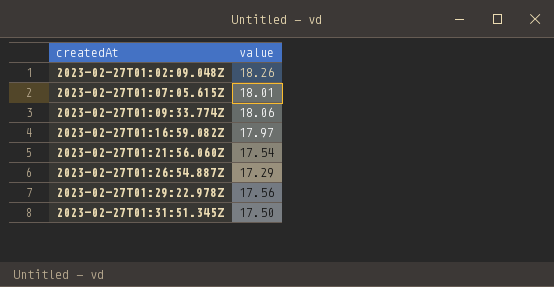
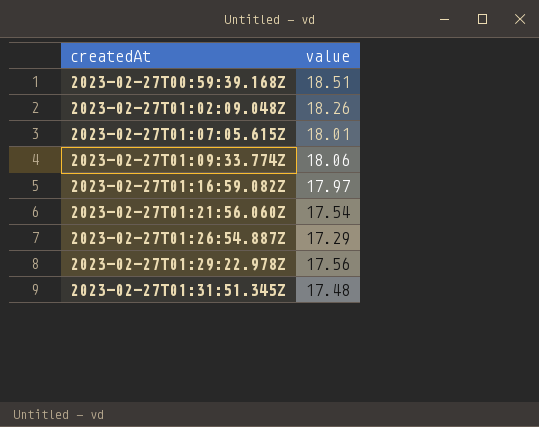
row 2023-02-27T00:59:39.168Z: none -> 18.51
2023-02-27T01:31:51.345Z | value: 17.50 -> 17.48

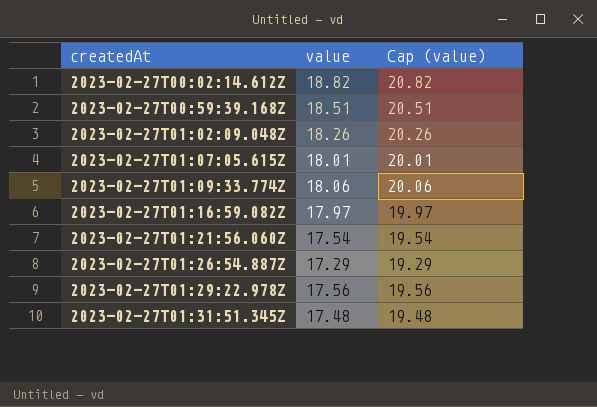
column Cap (value) | formula: none -> [value] + 2
row 2023-02-27T00:02:14.612Z: none -> 18.82 | 20.82

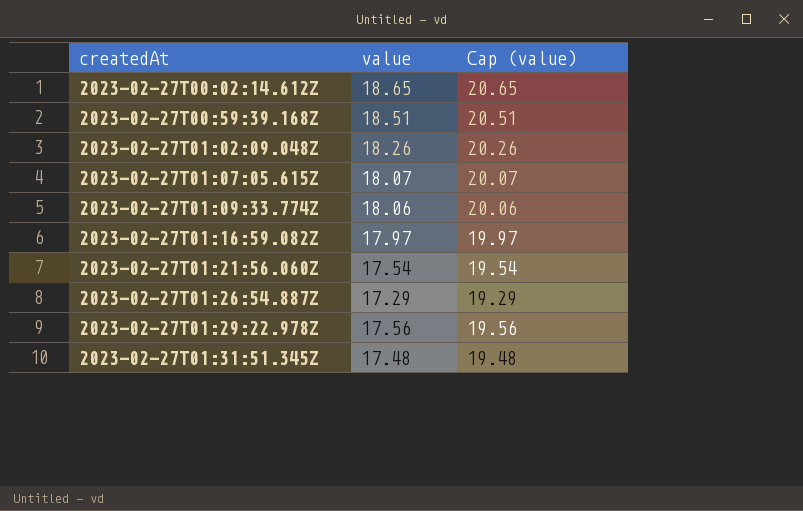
2023-02-27T00:02:14.612Z | value: 18.82 -> 18.65
2023-02-27T00:02:14.612Z | Cap (value): 20.82 -> 20.65
2023-02-27T01:07:05.615Z | value: 18.01 -> 18.07
2023-02-27T01:07:05.615Z | Cap (value): 20.01 -> 20.07

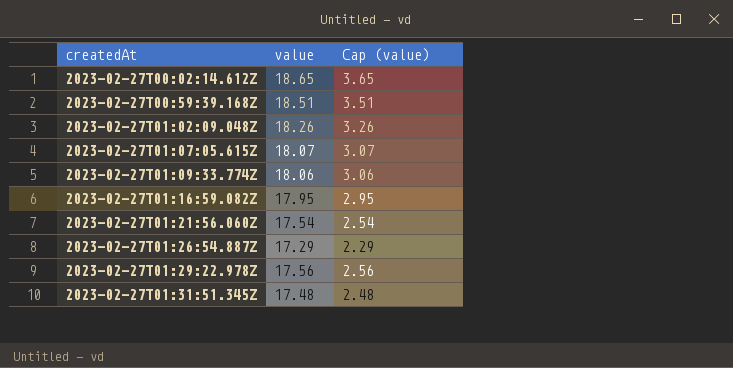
column Cap (value) | formula: [value] + 2 -> [value] - 15
2023-02-27T01:16:59.082Z | value: 17.97 -> 17.95

